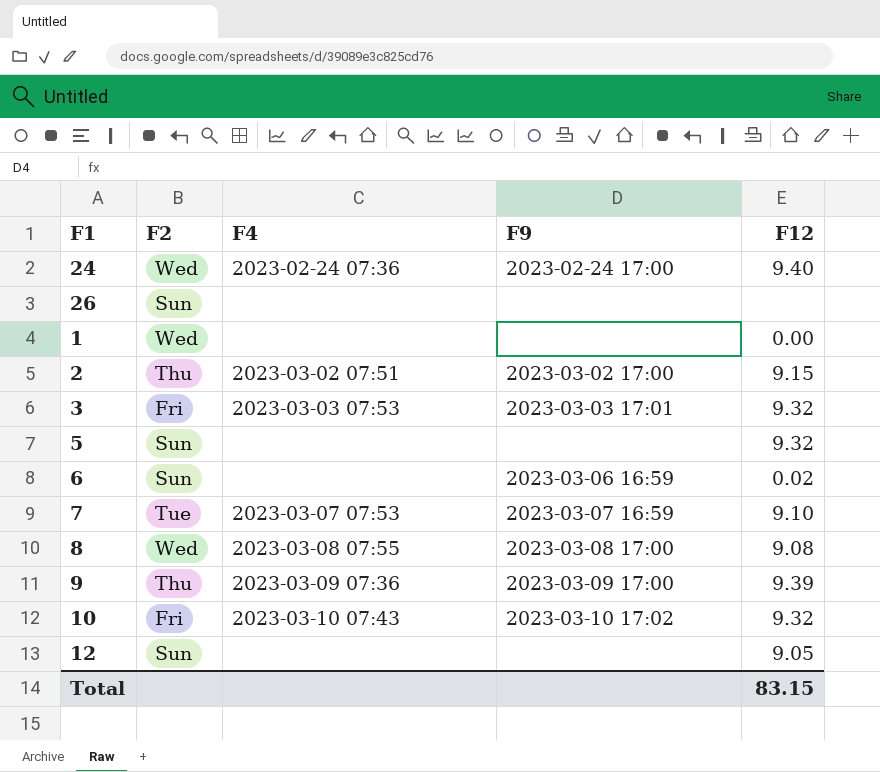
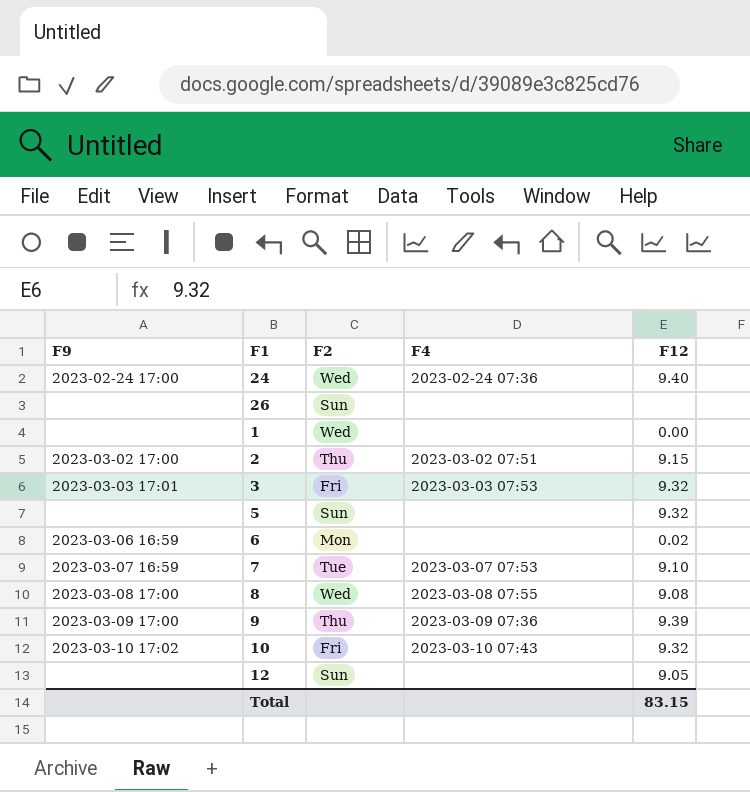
column F9 | position: 4 -> 1
6 | F2: Sun -> Mon

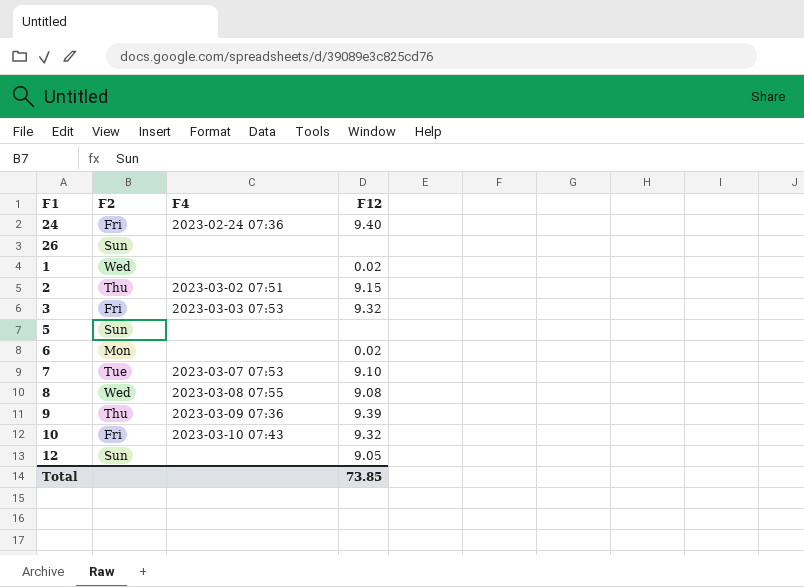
column F9 | position: 1 -> none
24 | F2: Wed -> Fri
1 | F12: 0.00 -> 0.02
5 | F12: 9.32 -> none
Total | F12: 83.15 -> 73.85

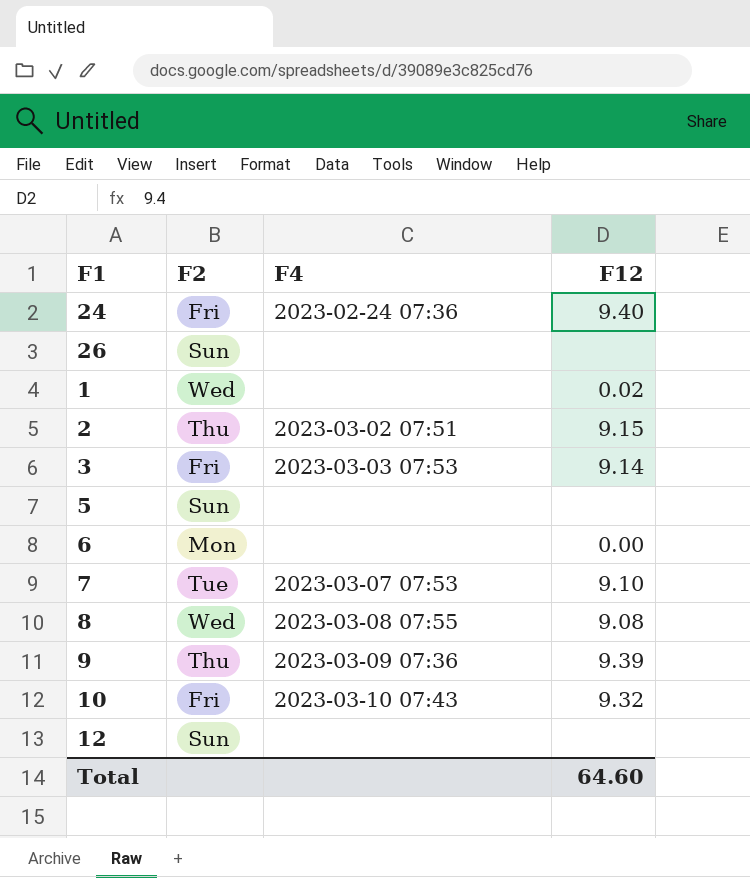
3 | F12: 9.32 -> 9.14
6 | F12: 0.02 -> 0.00
12 | F12: 9.05 -> none
Total | F12: 73.85 -> 64.60

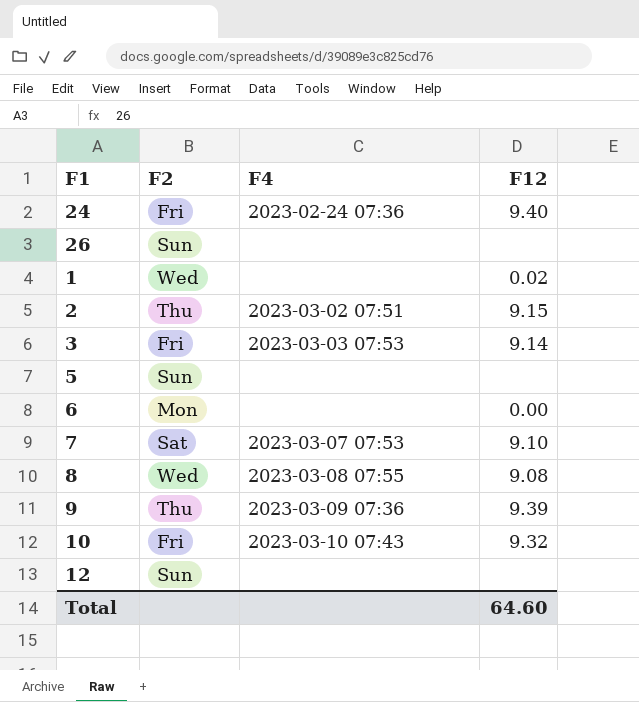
7 | F2: Tue -> Sat

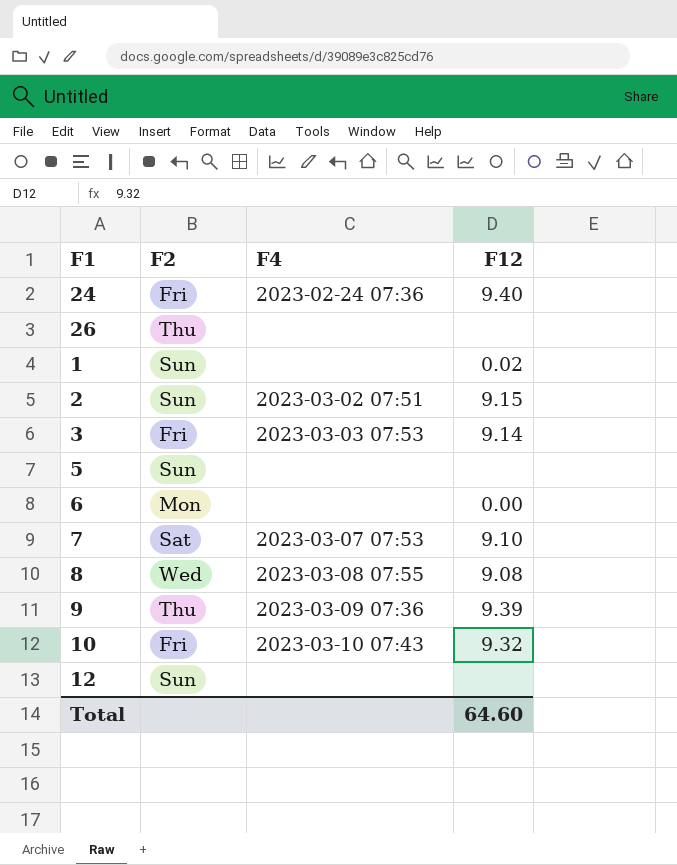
26 | F2: Sun -> Thu
1 | F2: Wed -> Sun
2 | F2: Thu -> Sun

